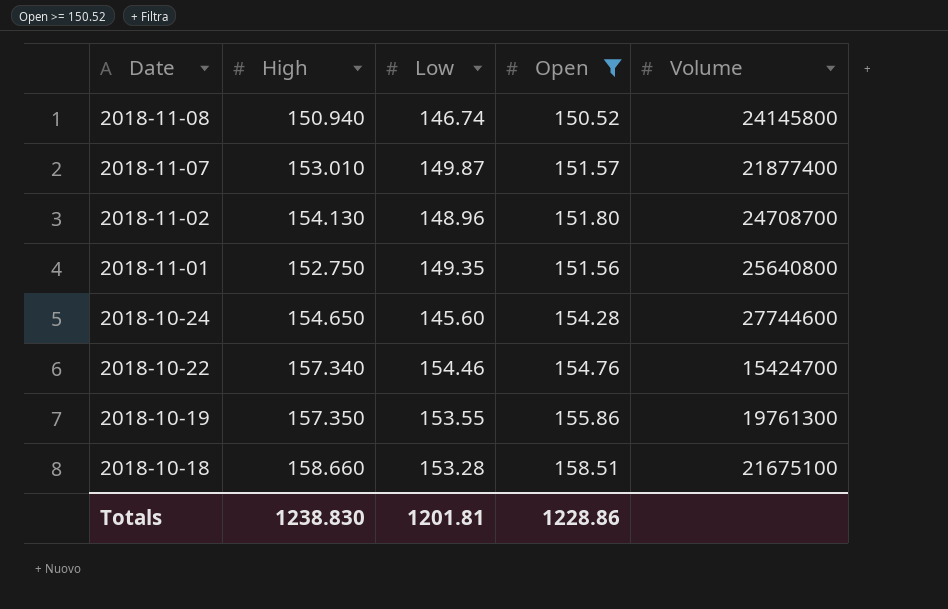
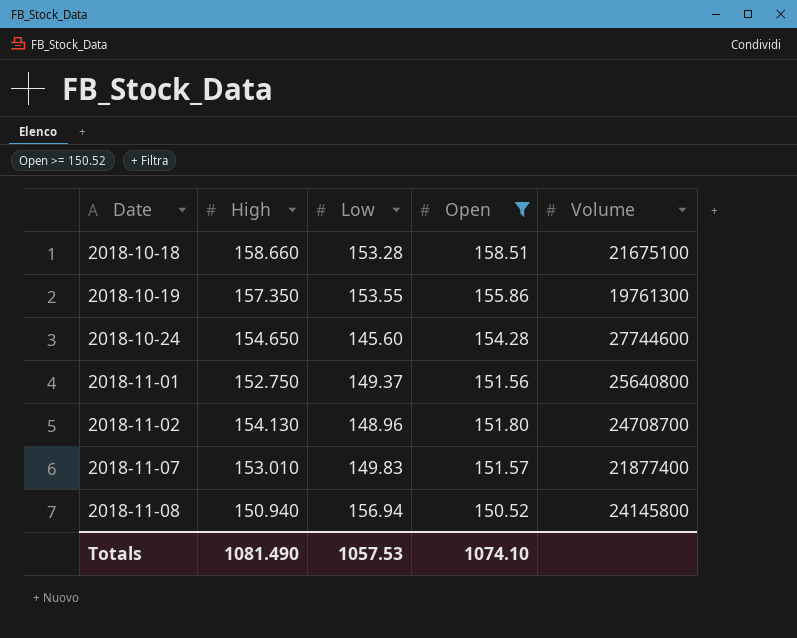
row order: Date descending -> Date ascending
row 2018-10-22: 157.340 | 154.46 | 154.76 | 15424700 -> none
2018-11-01 | Low: 149.35 -> 149.37
2018-11-07 | Low: 149.87 -> 149.83
2018-11-08 | Low: 146.74 -> 156.94
Totals | High: 1238.830 -> 1081.490
Totals | Low: 1201.81 -> 1057.53
Totals | Open: 1228.86 -> 1074.10

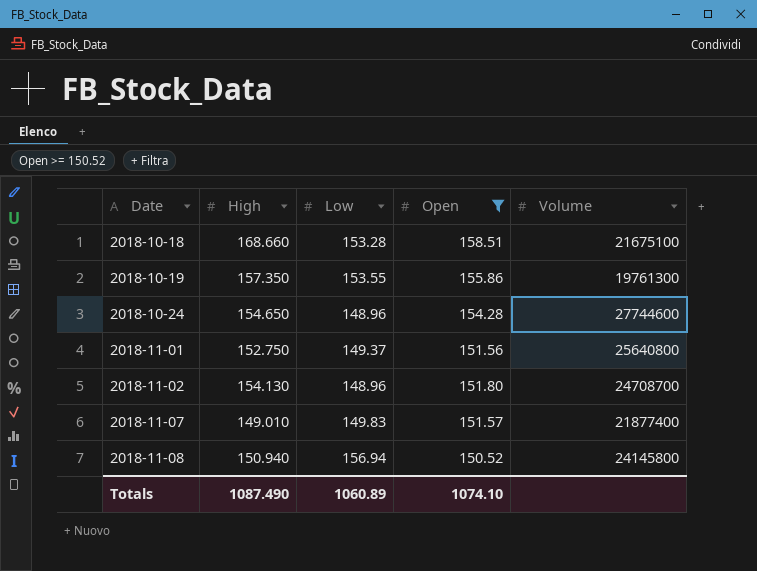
2018-10-18 | High: 158.660 -> 168.660
2018-10-24 | Low: 145.60 -> 148.96
2018-11-07 | High: 153.010 -> 149.010
Totals | High: 1081.490 -> 1087.490
Totals | Low: 1057.53 -> 1060.89

